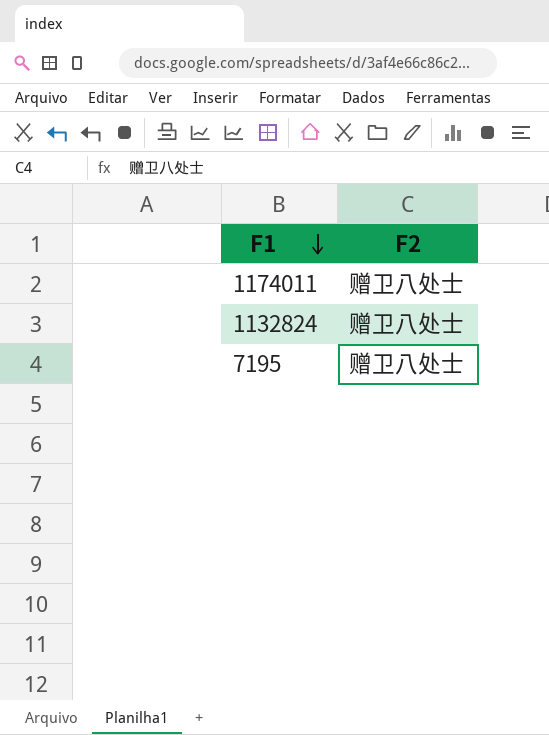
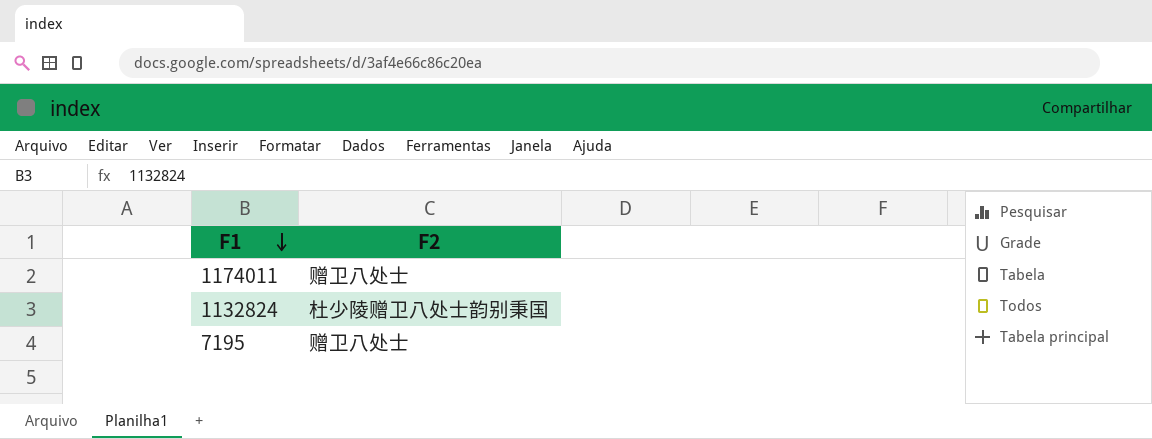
1132824 | F2: 赠卫八处士 -> 杜少陵赠卫八处士韵别秉国

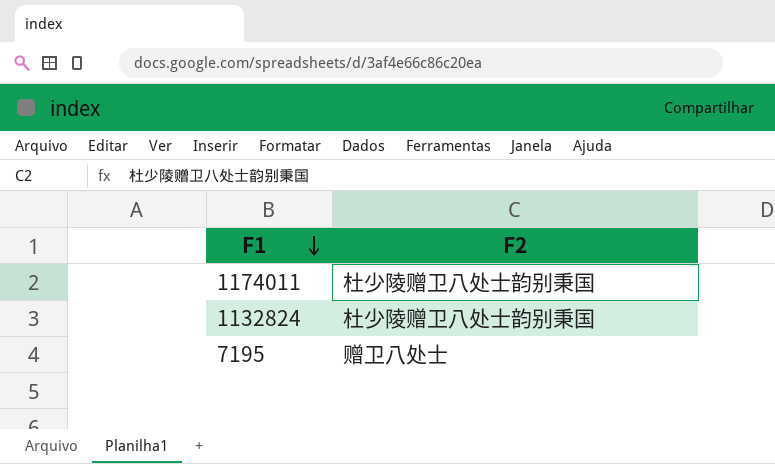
1174011 | F2: 赠卫八处士 -> 杜少陵赠卫八处士韵别秉国

